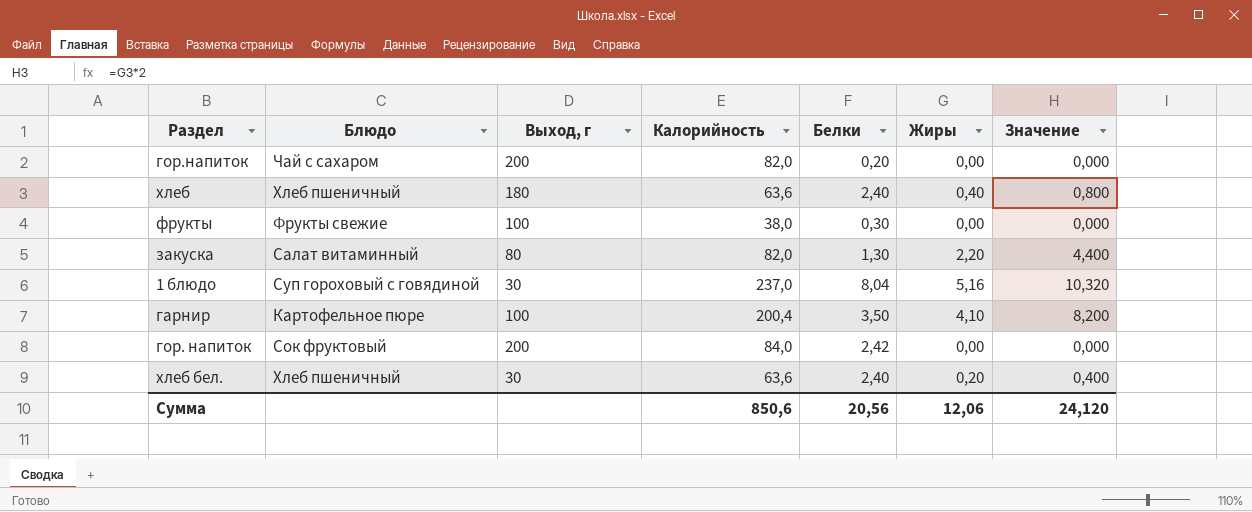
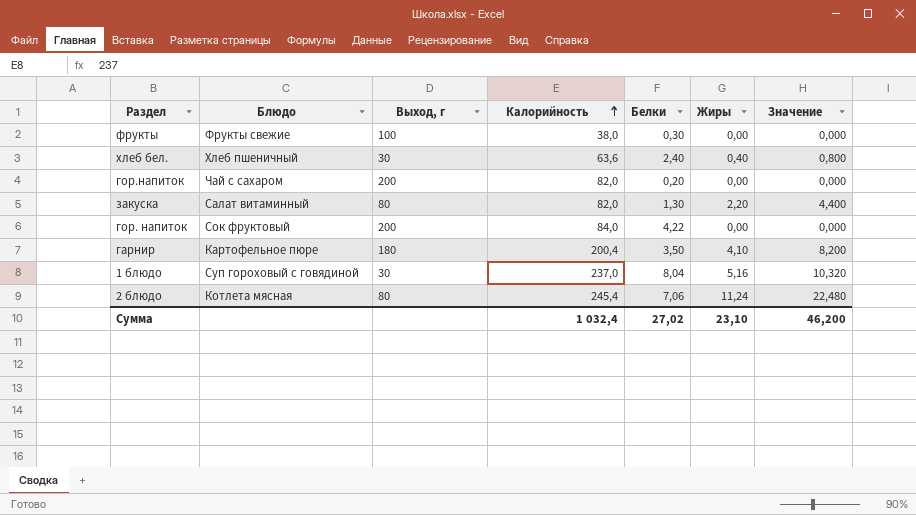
row order: none -> Калорийность ascending
row хлеб: Хлеб пшеничный | 180 | 63,6 | 2,40 | 0,40 | 0,800 -> none
хлеб бел. | Жиры: 0,20 -> 0,40
хлеб бел. | Значение: 0,400 -> 0,800
гор. напиток | Белки: 2,42 -> 4,22
гарнир | Выход, г: 100 -> 180
row 2 блюдо: none -> Котлета мясная | 80 | 245,4 | 7,06 | 11,24 | 22,480
Сумма | Калорийность: 850,6 -> 1 032,4
Сумма | Белки: 20,56 -> 27,02
Сумма | Жиры: 12,06 -> 23,10
Сумма | Значение: 24,120 -> 46,200

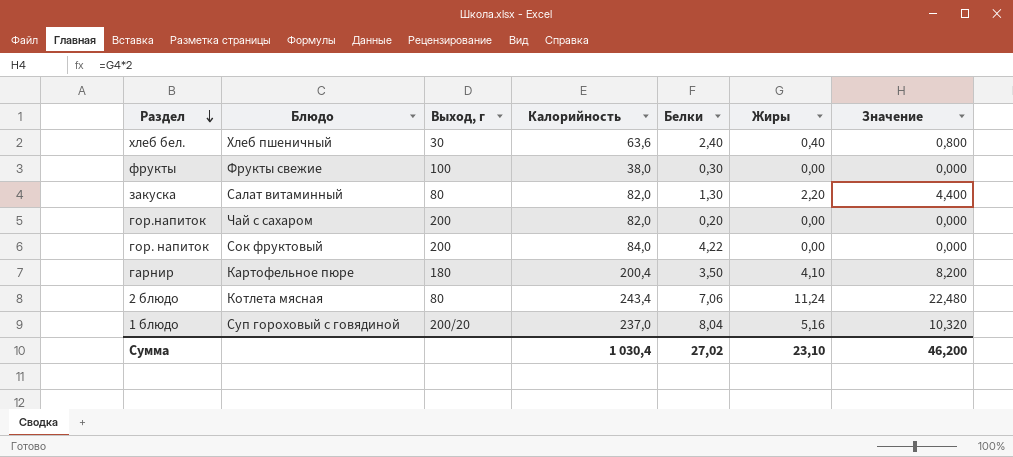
row order: Калорийность ascending -> Раздел descending
2 блюдо | Калорийность: 245,4 -> 243,4
1 блюдо | Выход, г: 30 -> 200/20
Сумма | Калорийность: 1 032,4 -> 1 030,4

